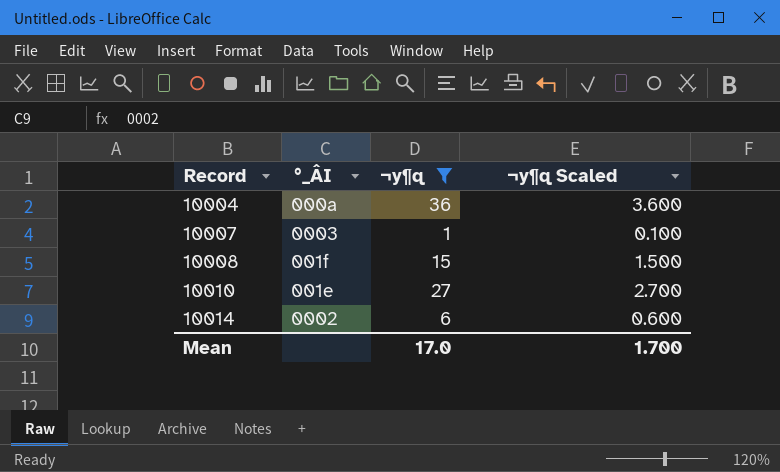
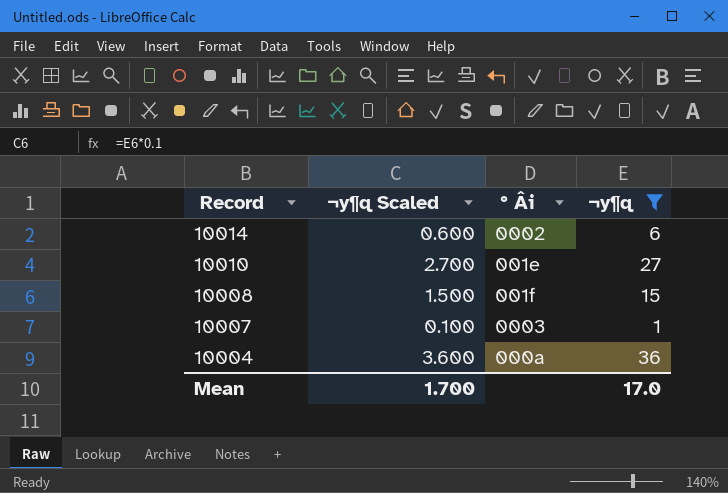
row order: Record ascending -> Record descending
column ¬y¶q Scaled | position: 4 -> 2
column name: °_ÂI -> ° Âi

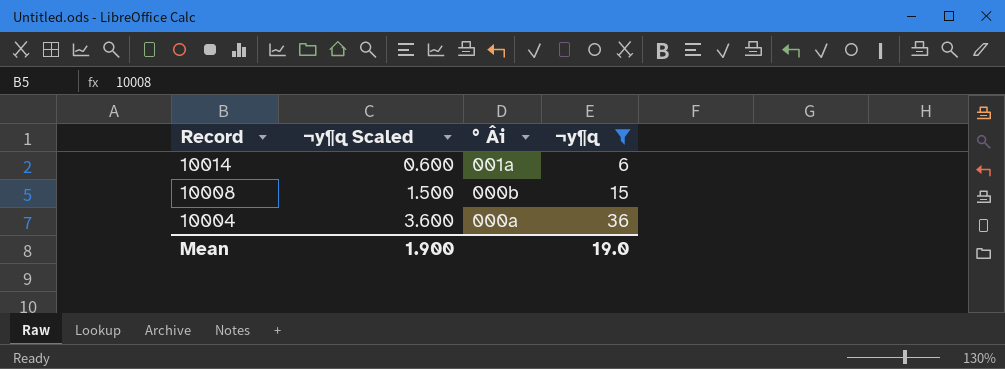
row 10010: 2.700 | 001e | 27 -> none
row 10007: 0.100 | 0003 | 1 -> none
10014 | ° Âi: 0002 -> 001a
10008 | ° Âi: 001f -> 000b
Mean | ¬y¶q Scaled: 1.700 -> 1.900
Mean | ¬y¶q: 17.0 -> 19.0

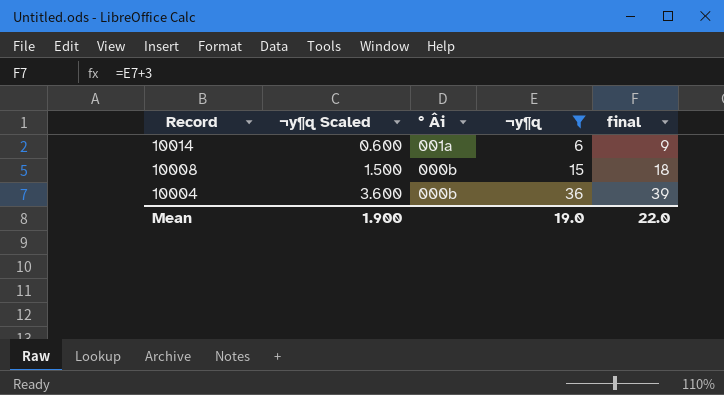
column final | formula: none -> [¬y¶q] + 3
10004 | ° Âi: 000a -> 000b

